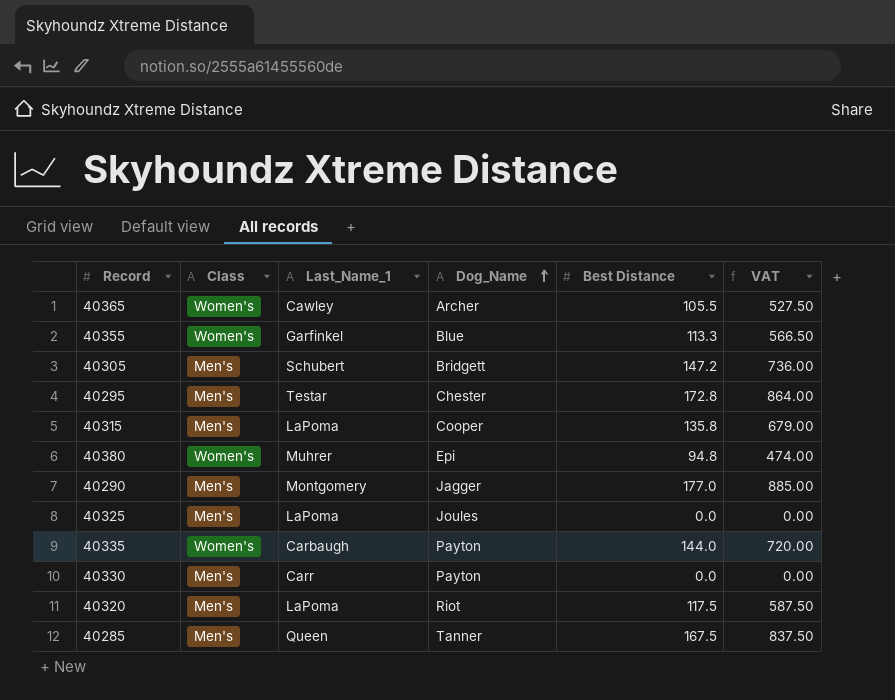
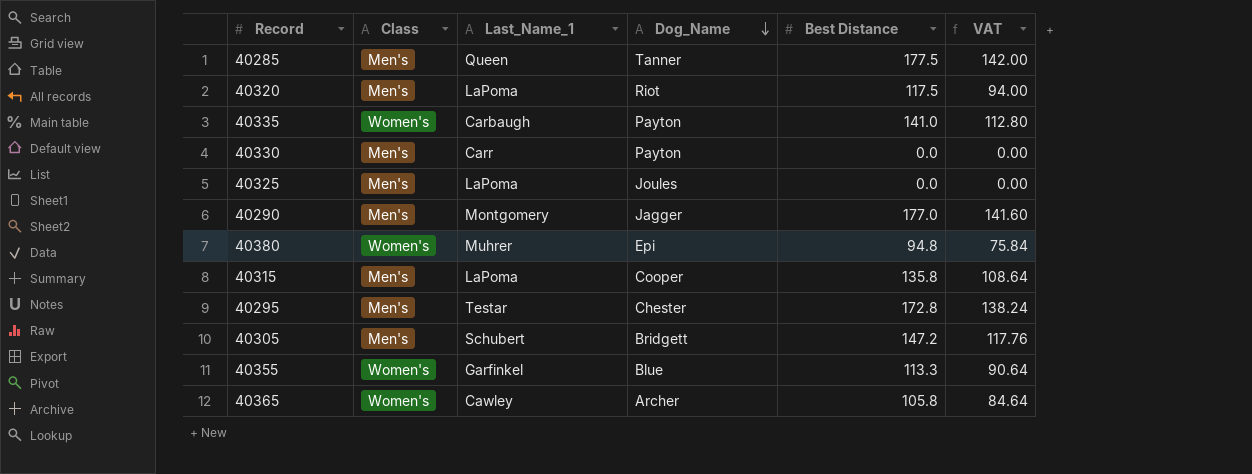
row order: Dog_Name ascending -> Dog_Name descending
column VAT | formula: [Best Distance] * 5 -> [Best Distance] * 0.8
40285 | Best Distance: 167.5 -> 177.5
40335 | Best Distance: 144.0 -> 141.0
40365 | Best Distance: 105.5 -> 105.8

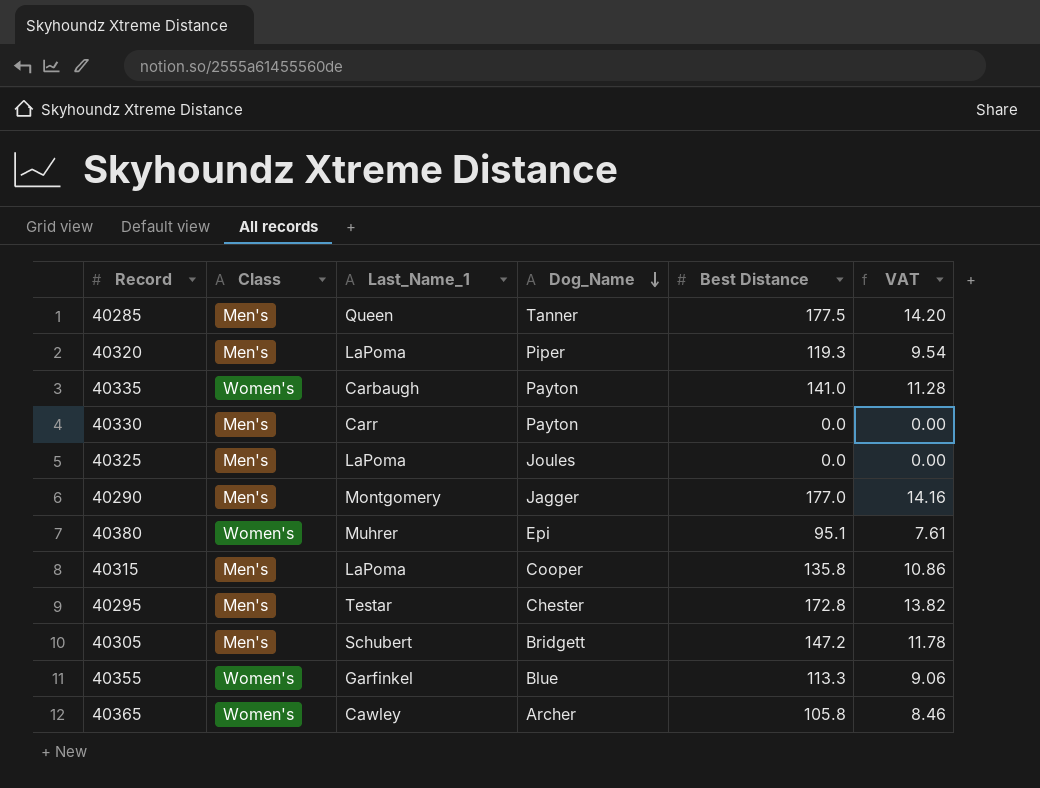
column VAT | formula: [Best Distance] * 0.8 -> [Best Distance] * 0.08
40320 | Dog_Name: Riot -> Piper
40320 | Best Distance: 117.5 -> 119.3
40380 | Best Distance: 94.8 -> 95.1

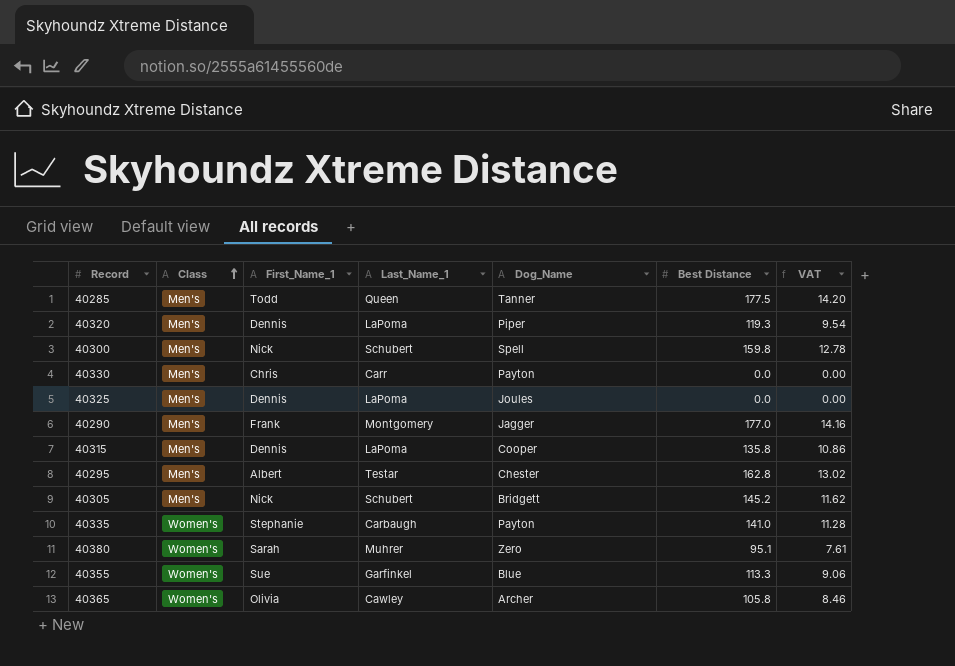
row order: Dog_Name descending -> Class ascending
column First_Name_1 | position: none -> 3
row 40300: none -> Men's | Nick | Schubert | Spell | 159.8 | 12.78
40295 | Best Distance: 172.8 -> 162.8
40295 | VAT: 13.82 -> 13.02
40305 | Best Distance: 147.2 -> 145.2
40305 | VAT: 11.78 -> 11.62
40380 | Dog_Name: Epi -> Zero

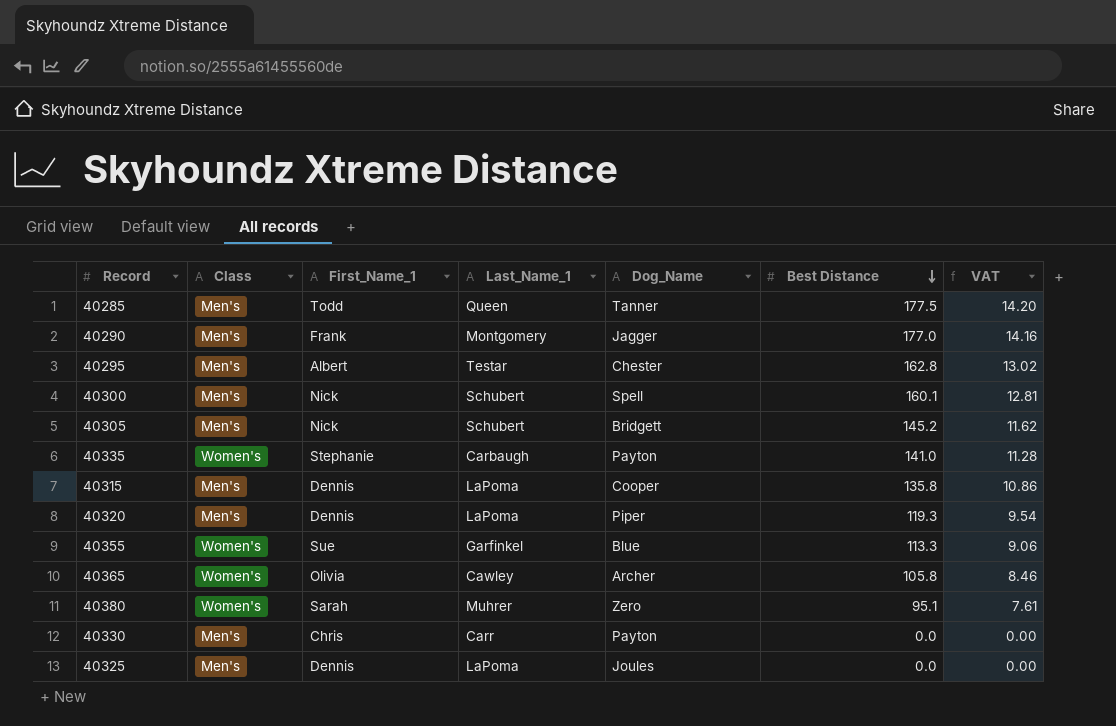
row order: Class ascending -> Best Distance descending
40300 | Best Distance: 159.8 -> 160.1
40300 | VAT: 12.78 -> 12.81

